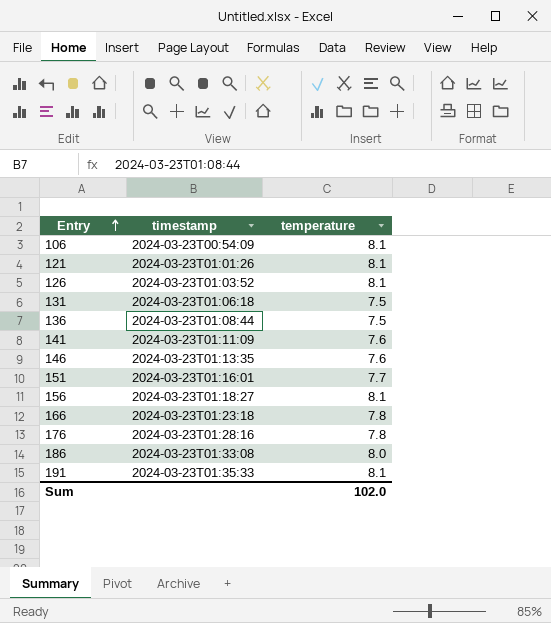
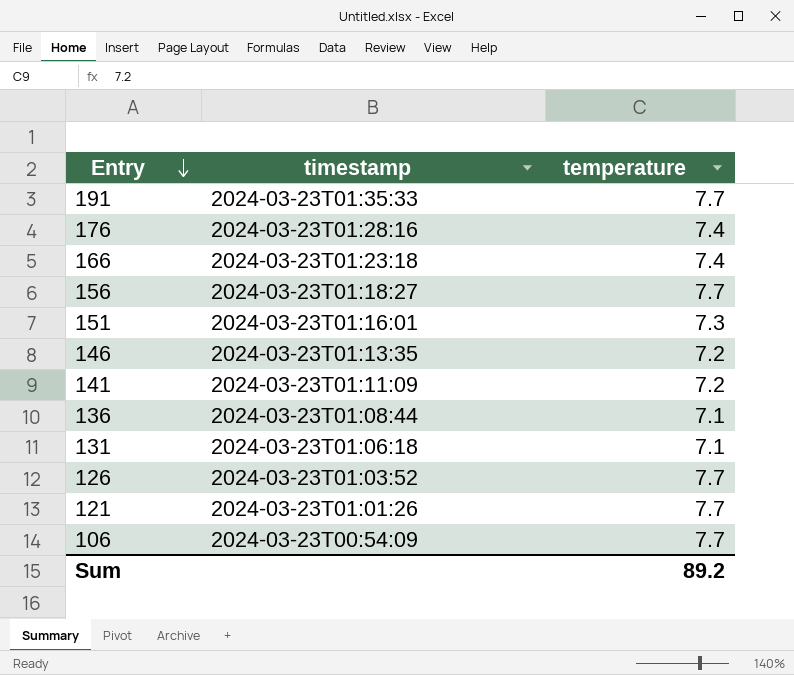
row order: Entry ascending -> Entry descending
row 186: 2024-03-23T01:33:08 | 8.0 -> none
191 | temperature: 8.1 -> 7.7
176 | temperature: 7.8 -> 7.4
166 | temperature: 7.8 -> 7.4
156 | temperature: 8.1 -> 7.7
151 | temperature: 7.7 -> 7.3
146 | temperature: 7.6 -> 7.2
141 | temperature: 7.6 -> 7.2
136 | temperature: 7.5 -> 7.1
131 | temperature: 7.5 -> 7.1
126 | temperature: 8.1 -> 7.7
121 | temperature: 8.1 -> 7.7
106 | temperature: 8.1 -> 7.7
Sum | temperature: 102.0 -> 89.2

